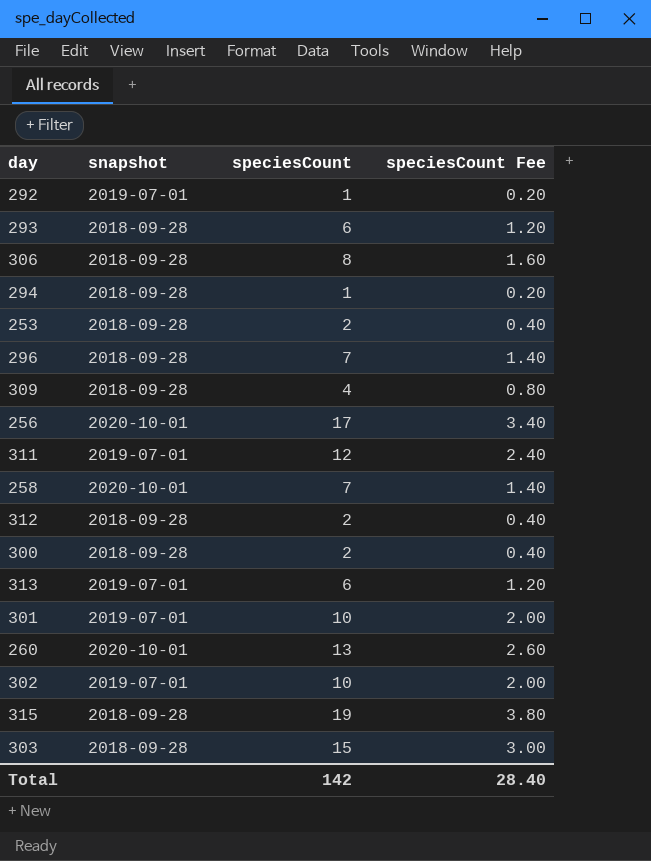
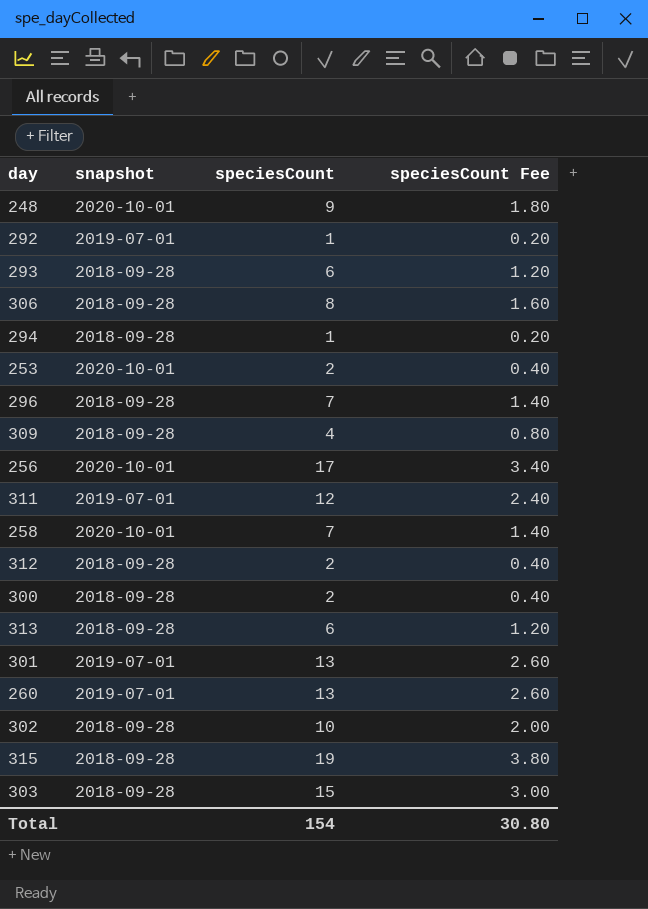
row 248: none -> 2020-10-01 | 9 | 1.80
253 | snapshot: 2018-09-28 -> 2020-10-01
313 | snapshot: 2019-07-01 -> 2018-09-28
301 | speciesCount: 10 -> 13
301 | speciesCount Fee: 2.00 -> 2.60
260 | snapshot: 2020-10-01 -> 2019-07-01
302 | snapshot: 2019-07-01 -> 2018-09-28
Total | speciesCount: 142 -> 154
Total | speciesCount Fee: 28.40 -> 30.80

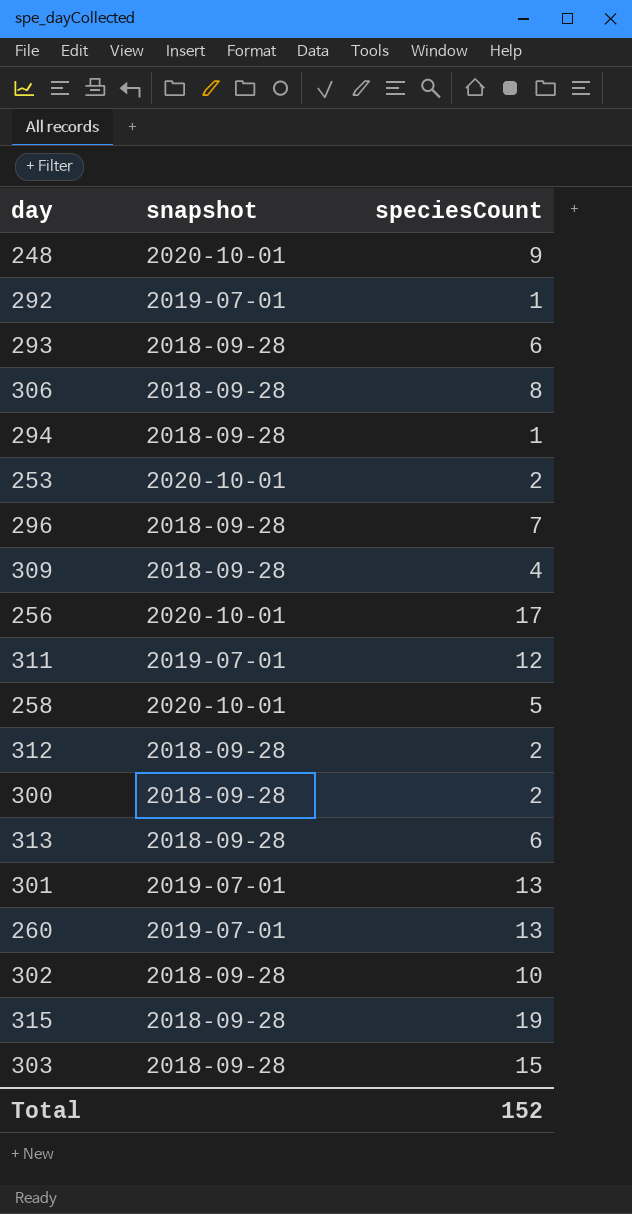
column speciesCount Fee | formula: [speciesCount] * 0.2 -> none
258 | speciesCount: 7 -> 5
Total | speciesCount: 154 -> 152

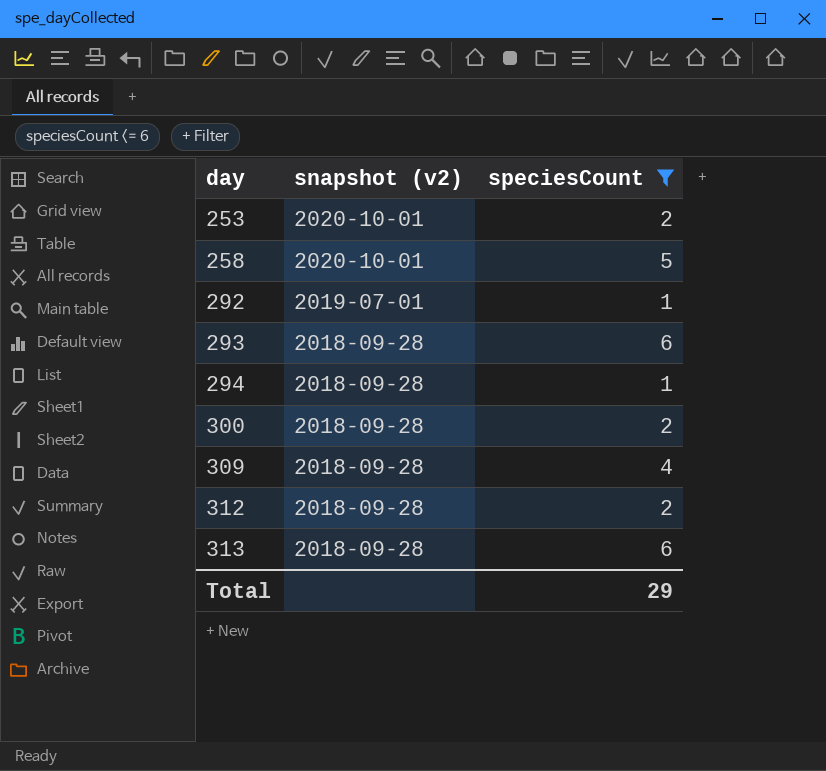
filter: none -> speciesCount <= 6
row order: none -> day ascending
column name: snapshot -> snapshot (v2)
Total | speciesCount: 152 -> 29

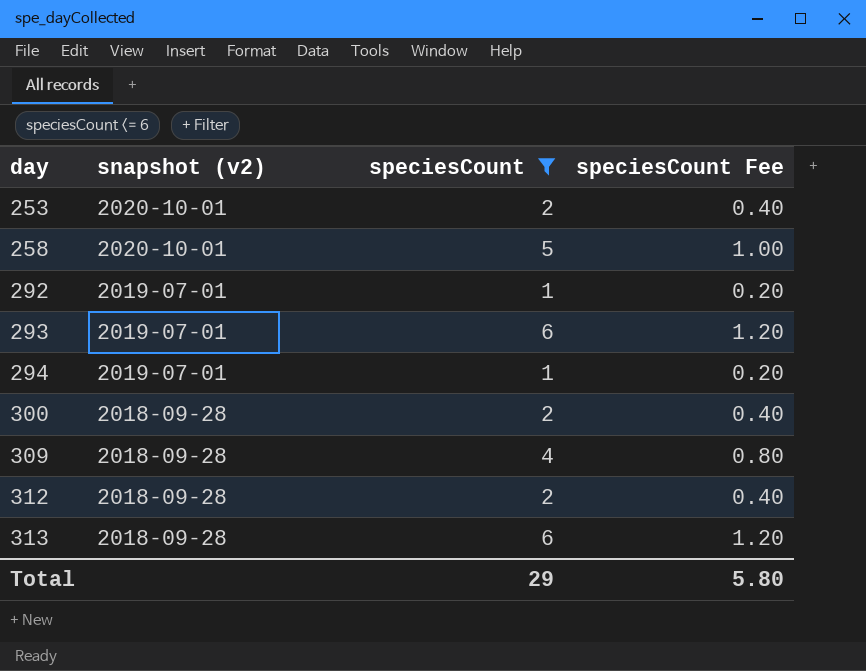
column speciesCount Fee | formula: none -> [speciesCount] * 0.2
293 | snapshot (v2): 2018-09-28 -> 2019-07-01
294 | snapshot (v2): 2018-09-28 -> 2019-07-01

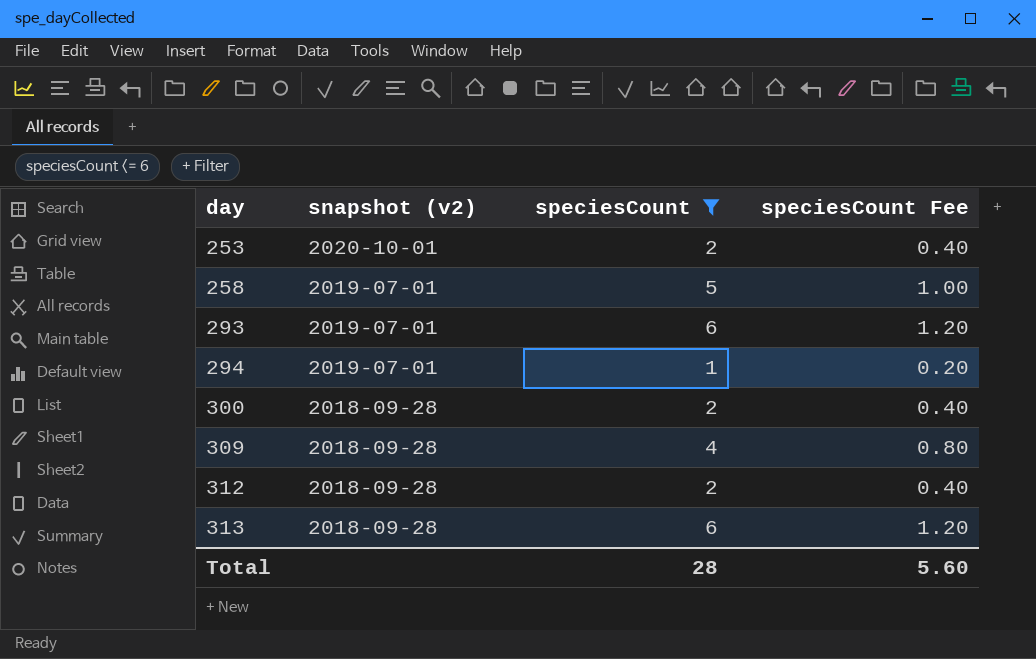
row 292: 2019-07-01 | 1 | 0.20 -> none
258 | snapshot (v2): 2020-10-01 -> 2019-07-01
Total | speciesCount: 29 -> 28
Total | speciesCount Fee: 5.80 -> 5.60

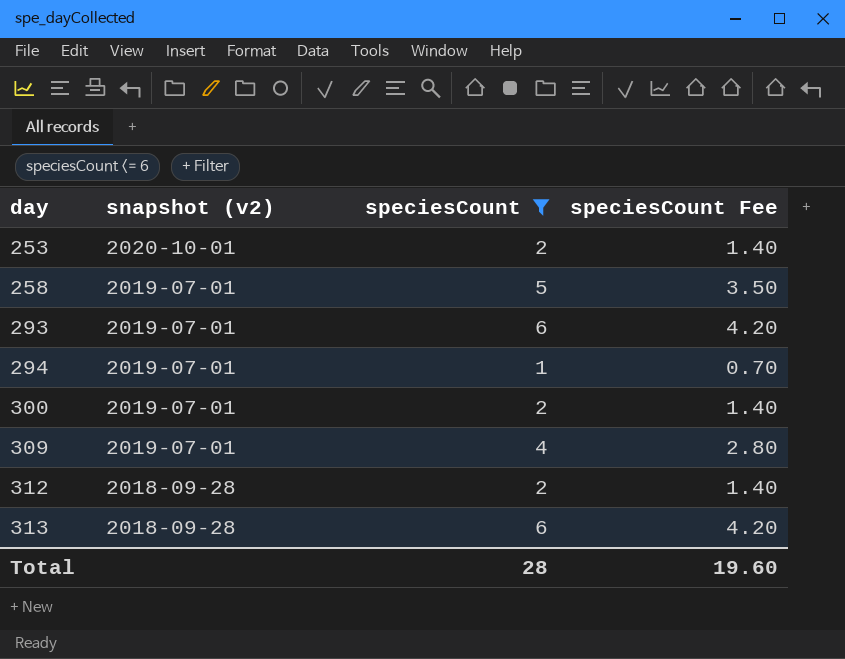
column speciesCount Fee | formula: [speciesCount] * 0.2 -> [speciesCount] * 0.7
300 | snapshot (v2): 2018-09-28 -> 2019-07-01
309 | snapshot (v2): 2018-09-28 -> 2019-07-01
Total | speciesCount Fee: 5.60 -> 19.60

